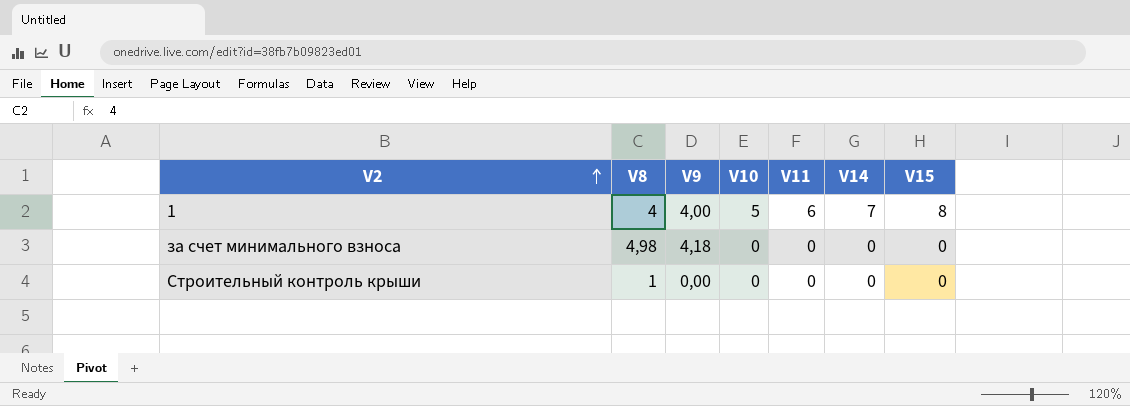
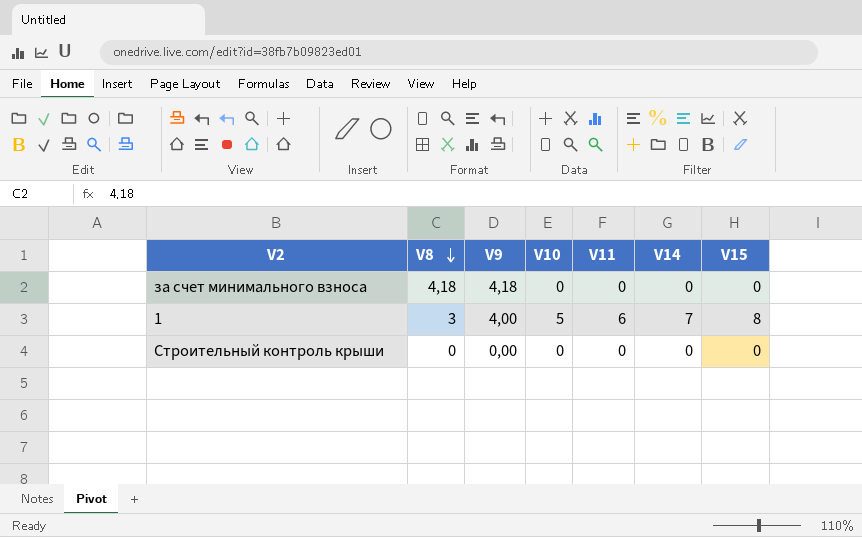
row order: V2 ascending -> V8 descending
за счет минимального взноса | V8: 4,98 -> 4,18
1 | V8: 4 -> 3
Строительный контроль крыши | V8: 1 -> 0

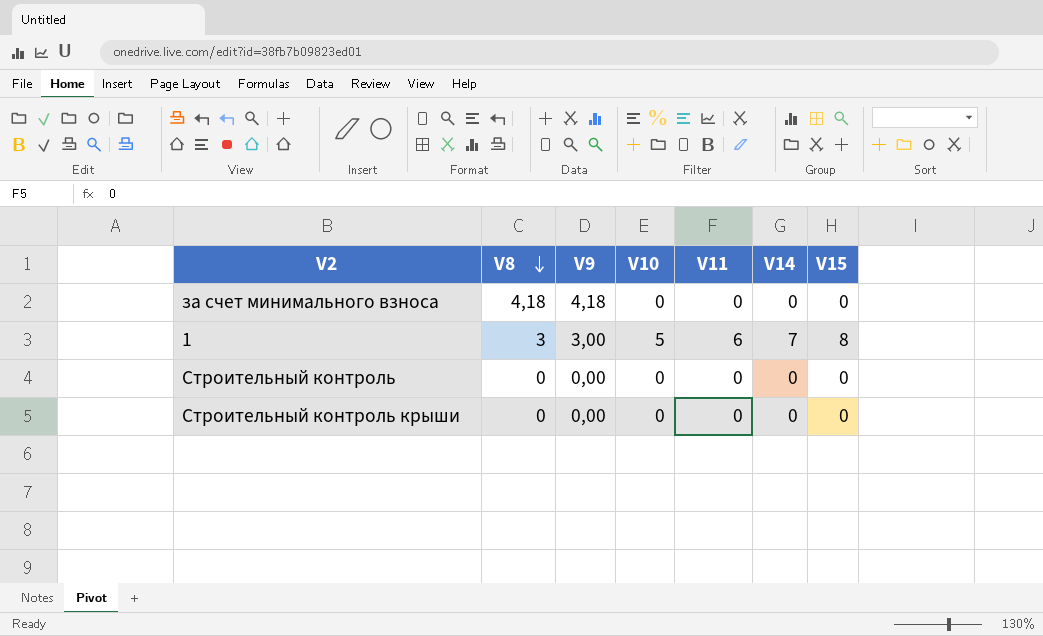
1 | V9: 4,00 -> 3,00
row Строительный контроль: none -> 0 | 0,00 | 0 | 0 | 0 | 0

